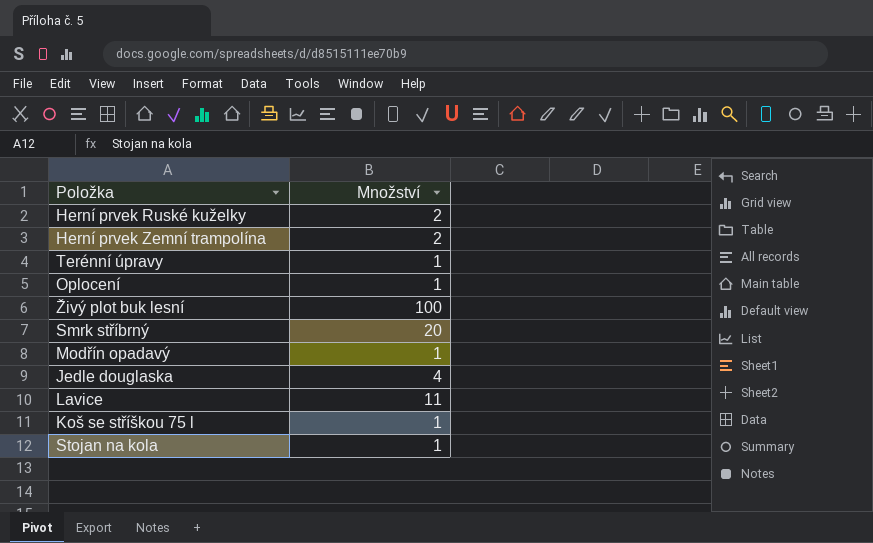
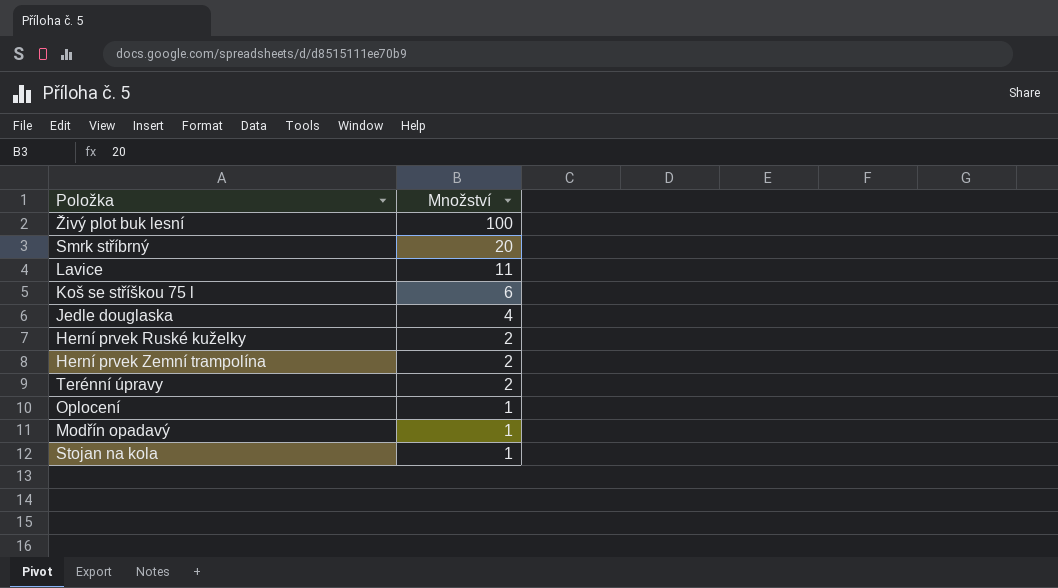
row order: none -> Množství descending
Koš se stříškou 75 l | Množství: 1 -> 6
Terénní úpravy | Množství: 1 -> 2

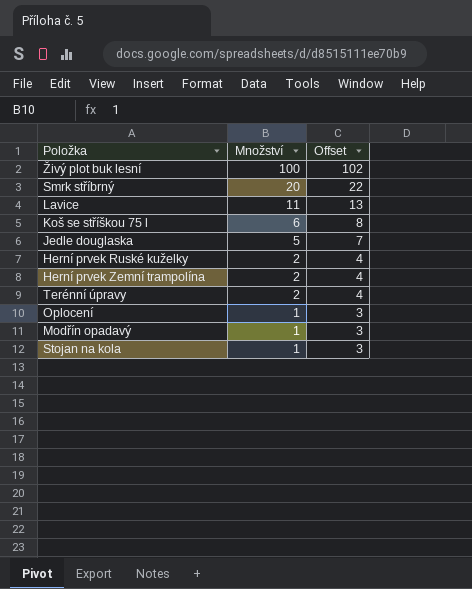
column Offset | formula: none -> [Množství] + 2
Jedle douglaska | Množství: 4 -> 5

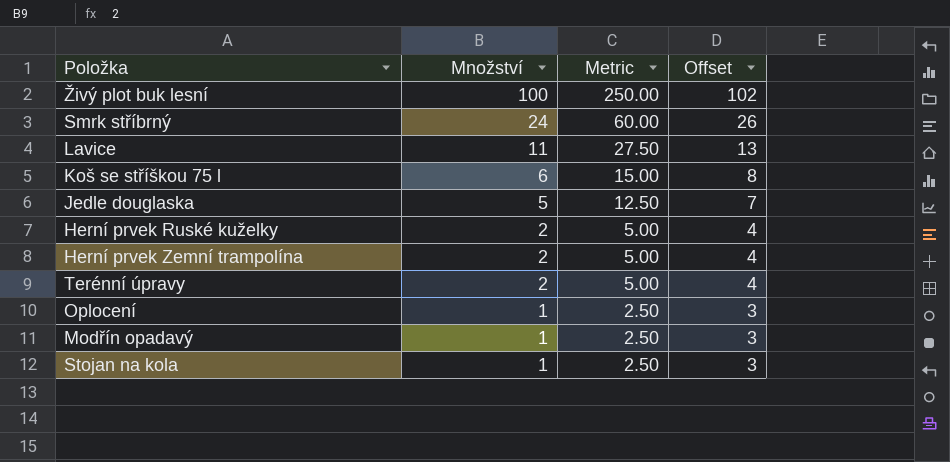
column Metric | formula: none -> [Množství] * 2.5
Smrk stříbrný | Množství: 20 -> 24
Smrk stříbrný | Offset: 22 -> 26

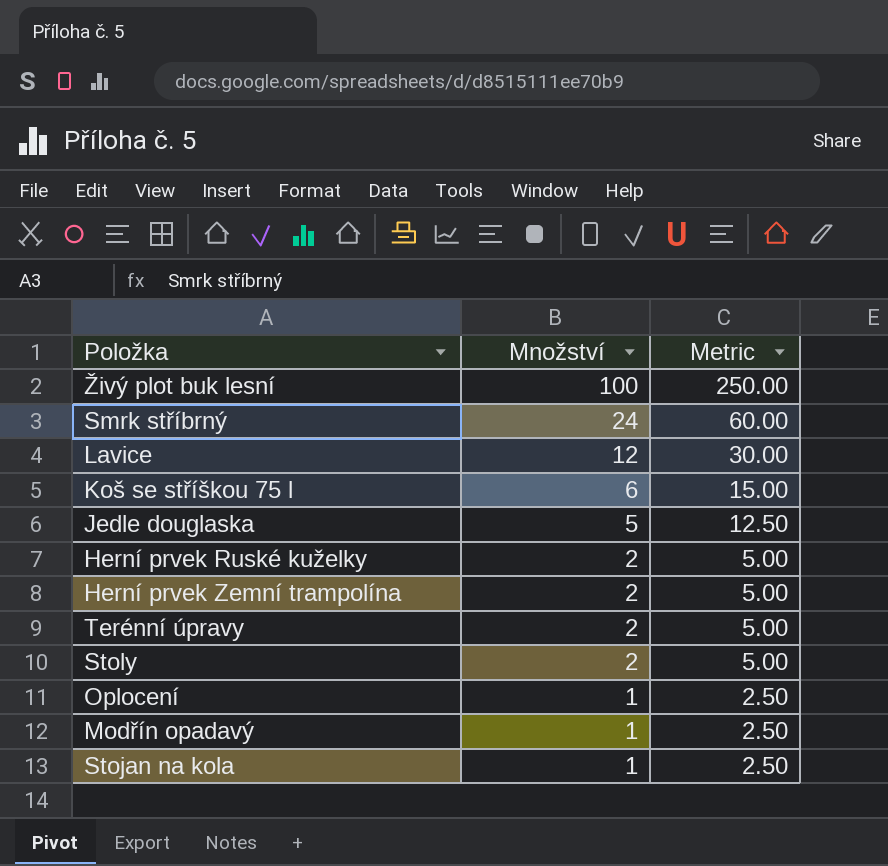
column Offset | formula: [Množství] + 2 -> none
Lavice | Množství: 11 -> 12
Lavice | Metric: 27.50 -> 30.00
row Stoly: none -> 2 | 5.00

